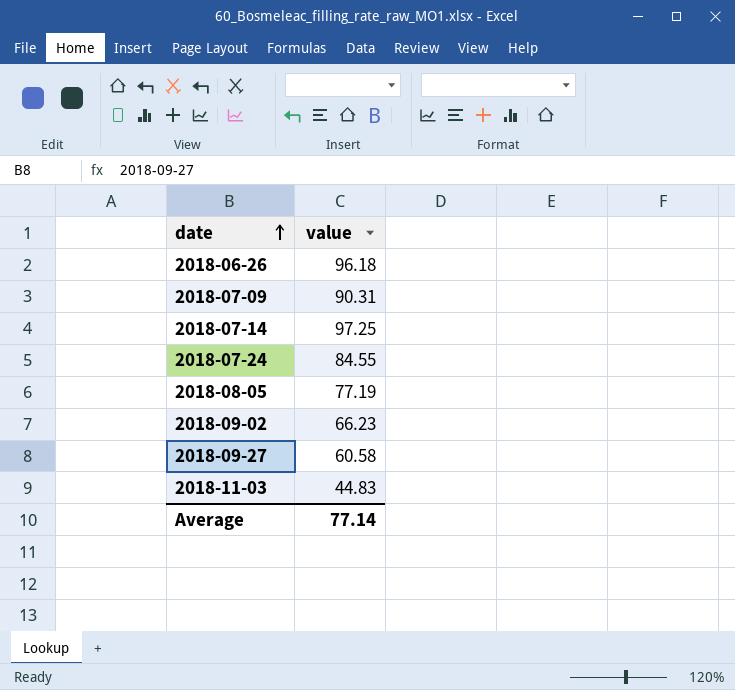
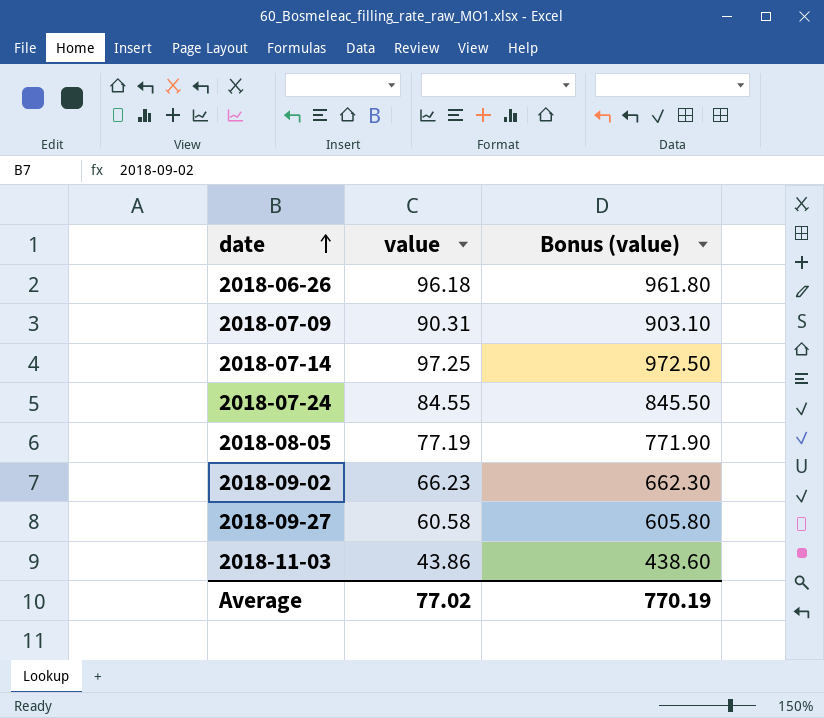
column Bonus (value) | formula: none -> [value] * 10
2018-11-03 | value: 44.83 -> 43.86
Average | value: 77.14 -> 77.02

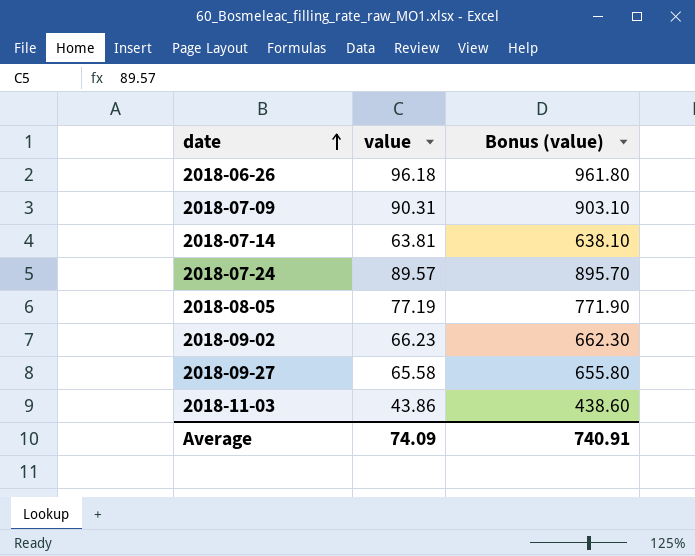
2018-07-14 | value: 97.25 -> 63.81
2018-07-14 | Bonus (value): 972.50 -> 638.10
2018-07-24 | value: 84.55 -> 89.57
2018-07-24 | Bonus (value): 845.50 -> 895.70
2018-09-27 | value: 60.58 -> 65.58
2018-09-27 | Bonus (value): 605.80 -> 655.80
Average | value: 77.02 -> 74.09
Average | Bonus (value): 770.19 -> 740.91

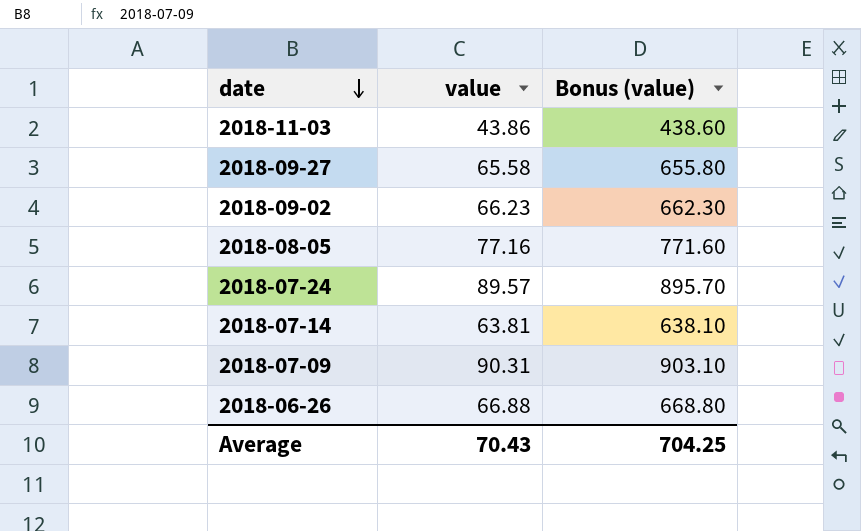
row order: date ascending -> date descending
2018-08-05 | value: 77.19 -> 77.16
2018-08-05 | Bonus (value): 771.90 -> 771.60
2018-06-26 | value: 96.18 -> 66.88
2018-06-26 | Bonus (value): 961.80 -> 668.80
Average | value: 74.09 -> 70.43
Average | Bonus (value): 740.91 -> 704.25

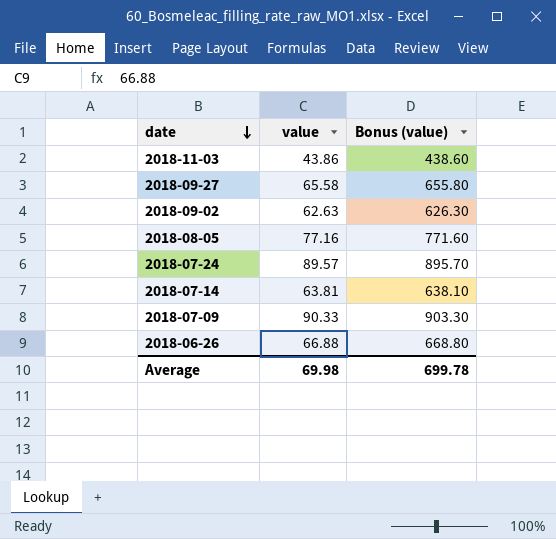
2018-09-02 | value: 66.23 -> 62.63
2018-09-02 | Bonus (value): 662.30 -> 626.30
2018-07-09 | value: 90.31 -> 90.33
2018-07-09 | Bonus (value): 903.10 -> 903.30
Average | value: 70.43 -> 69.98
Average | Bonus (value): 704.25 -> 699.78

